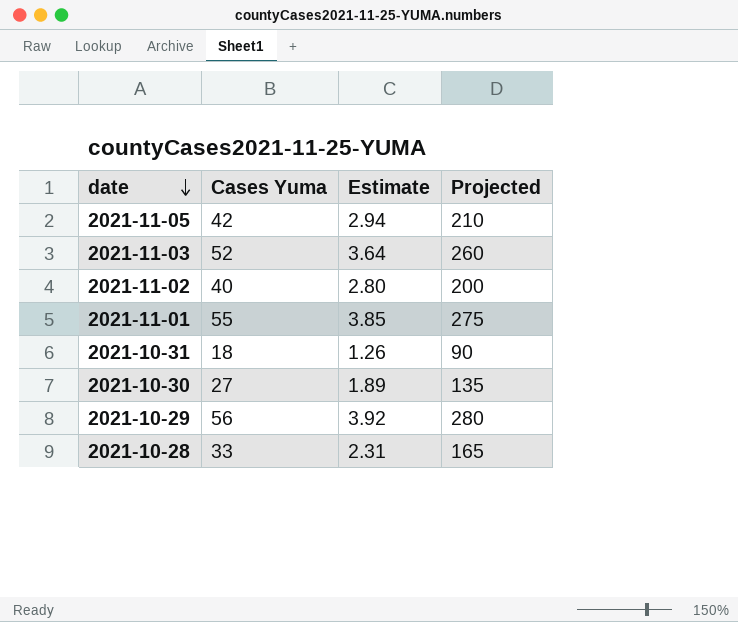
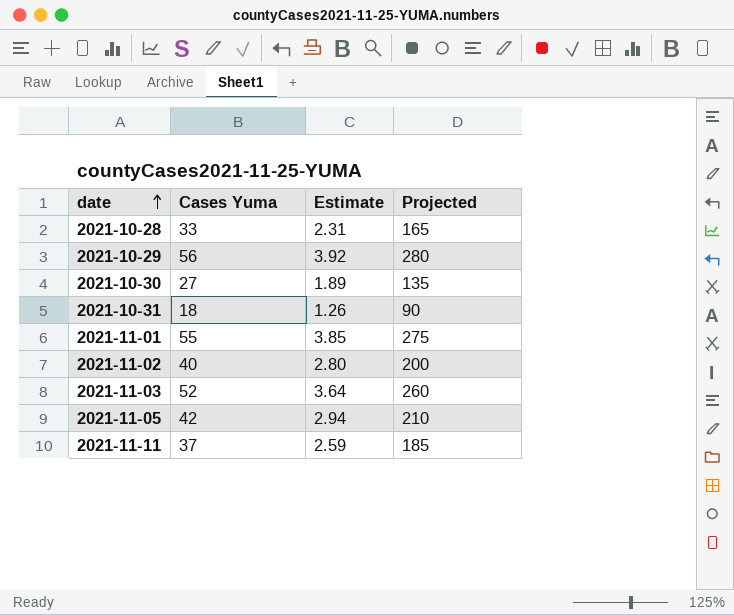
row order: date descending -> date ascending
row 2021-11-11: none -> 37 | 2.59 | 185

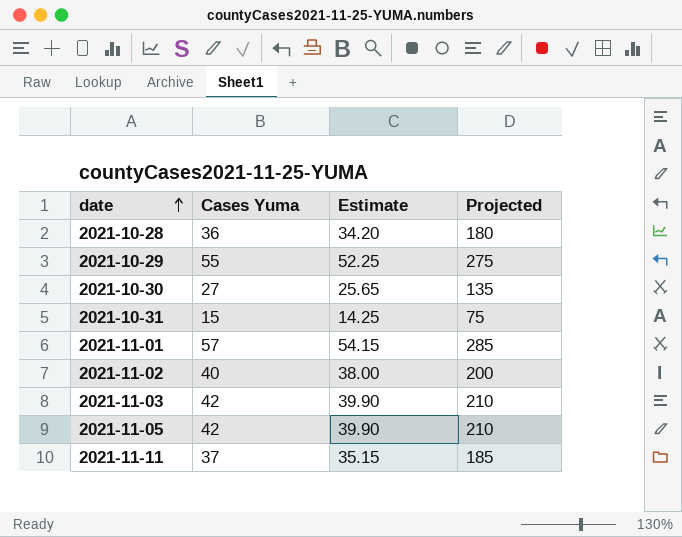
column Estimate | formula: [Cases Yuma] * 0.07 -> [Cases Yuma] * 0.95
2021-10-28 | Cases Yuma: 33 -> 36
2021-10-28 | Projected: 165 -> 180
2021-10-29 | Cases Yuma: 56 -> 55
2021-10-29 | Projected: 280 -> 275
2021-10-31 | Cases Yuma: 18 -> 15
2021-10-31 | Projected: 90 -> 75
2021-11-01 | Cases Yuma: 55 -> 57
2021-11-01 | Projected: 275 -> 285
2021-11-03 | Cases Yuma: 52 -> 42
2021-11-03 | Projected: 260 -> 210

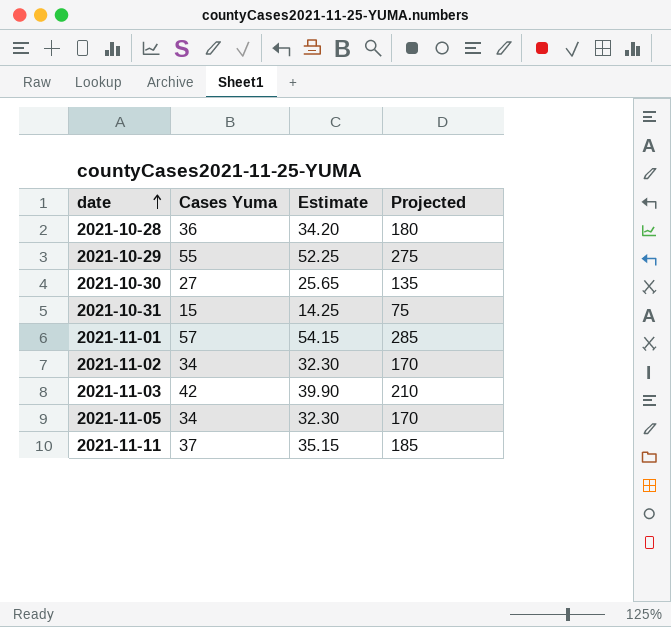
2021-11-02 | Cases Yuma: 40 -> 34
2021-11-02 | Estimate: 38.00 -> 32.30
2021-11-02 | Projected: 200 -> 170
2021-11-05 | Cases Yuma: 42 -> 34
2021-11-05 | Estimate: 39.90 -> 32.30
2021-11-05 | Projected: 210 -> 170

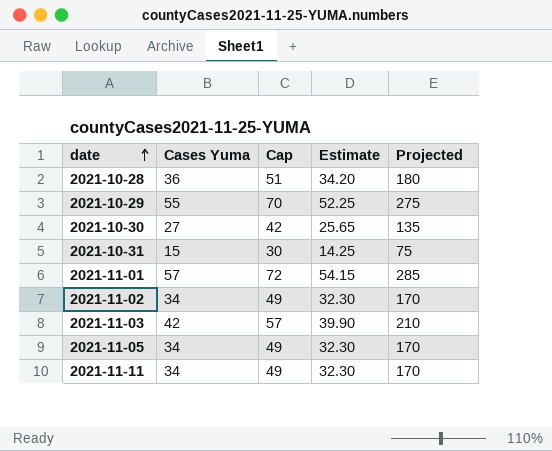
column Cap | formula: none -> [Cases Yuma] + 15
2021-11-11 | Cases Yuma: 37 -> 34
2021-11-11 | Estimate: 35.15 -> 32.30
2021-11-11 | Projected: 185 -> 170

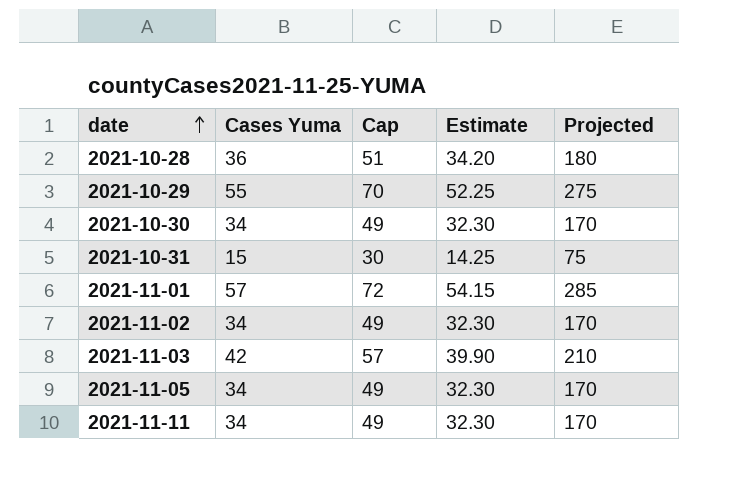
2021-10-30 | Cases Yuma: 27 -> 34
2021-10-30 | Cap: 42 -> 49
2021-10-30 | Estimate: 25.65 -> 32.30
2021-10-30 | Projected: 135 -> 170

